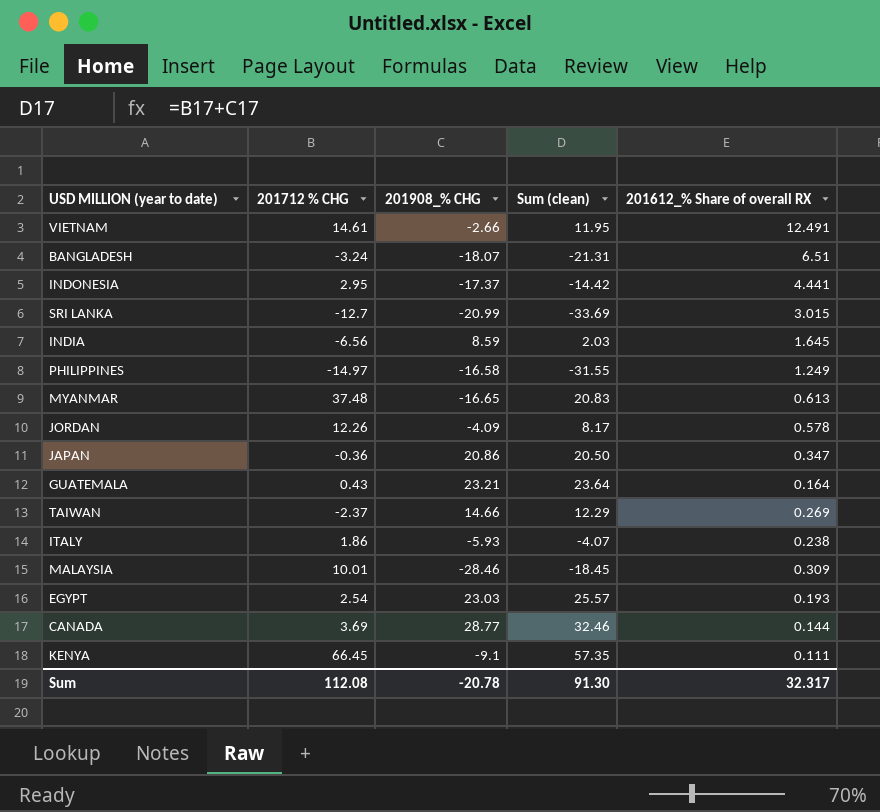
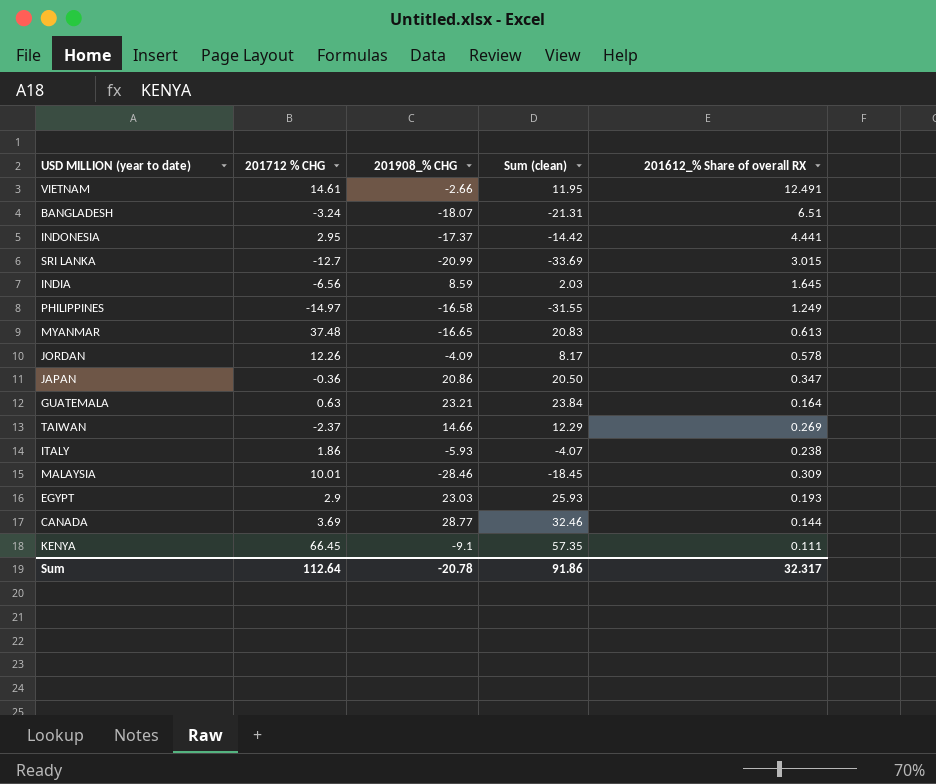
GUATEMALA | 201712 % CHG: 0.43 -> 0.63
GUATEMALA | Sum (clean): 23.64 -> 23.84
EGYPT | 201712 % CHG: 2.54 -> 2.9
EGYPT | Sum (clean): 25.57 -> 25.93
Sum | 201712 % CHG: 112.08 -> 112.64
Sum | Sum (clean): 91.30 -> 91.86

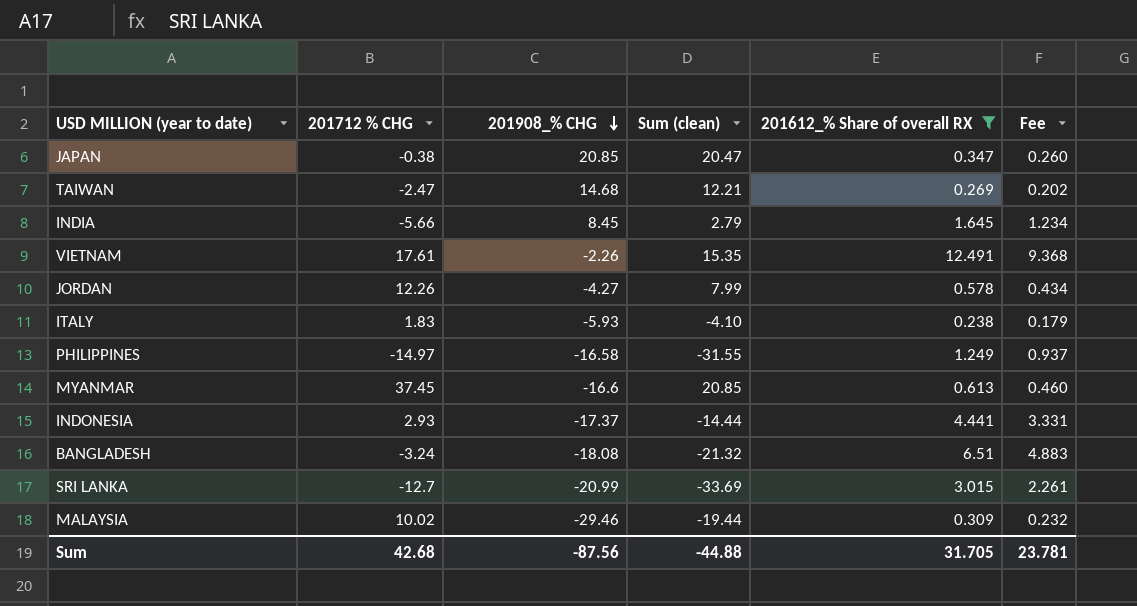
filter: none -> 201612_% Share of overall RX >= 0.238
row order: none -> 201908_% CHG descending
column Fee | formula: none -> [201612_% Share of overall RX] * 0.75
JAPAN | 201712 % CHG: -0.36 -> -0.38
JAPAN | 201908_% CHG: 20.86 -> 20.85
JAPAN | Sum (clean): 20.50 -> 20.47
TAIWAN | 201712 % CHG: -2.37 -> -2.47
TAIWAN | 201908_% CHG: 14.66 -> 14.68
TAIWAN | Sum (clean): 12.29 -> 12.21
INDIA | 201712 % CHG: -6.56 -> -5.66
INDIA | 201908_% CHG: 8.59 -> 8.45
INDIA | Sum (clean): 2.03 -> 2.79
VIETNAM | 201712 % CHG: 14.61 -> 17.61
VIETNAM | 201908_% CHG: -2.66 -> -2.26
VIETNAM | Sum (clean): 11.95 -> 15.35
JORDAN | 201908_% CHG: -4.09 -> -4.27
JORDAN | Sum (clean): 8.17 -> 7.99
ITALY | 201712 % CHG: 1.86 -> 1.83
ITALY | Sum (clean): -4.07 -> -4.10
MYANMAR | 201712 % CHG: 37.48 -> 37.45
MYANMAR | 201908_% CHG: -16.65 -> -16.6
MYANMAR | Sum (clean): 20.83 -> 20.85
INDONESIA | 201712 % CHG: 2.95 -> 2.93
INDONESIA | Sum (clean): -14.42 -> -14.44
BANGLADESH | 201908_% CHG: -18.07 -> -18.08
BANGLADESH | Sum (clean): -21.31 -> -21.32
MALAYSIA | 201712 % CHG: 10.01 -> 10.02
MALAYSIA | 201908_% CHG: -28.46 -> -29.46
MALAYSIA | Sum (clean): -18.45 -> -19.44
Sum | 201712 % CHG: 112.64 -> 42.68
Sum | 201908_% CHG: -20.78 -> -87.56
Sum | Sum (clean): 91.86 -> -44.88
Sum | 201612_% Share of overall RX: 32.317 -> 31.705

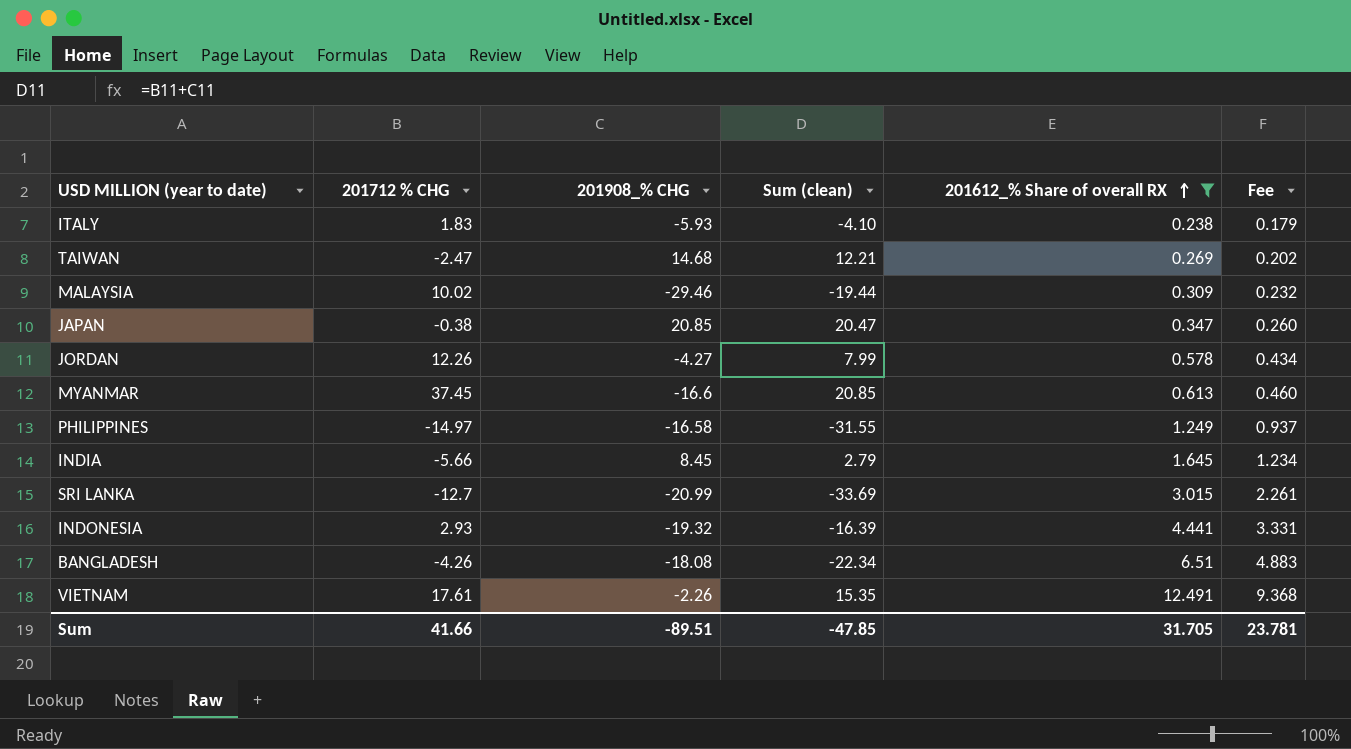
row order: 201908_% CHG descending -> 201612_% Share of overall RX ascending
INDONESIA | 201908_% CHG: -17.37 -> -19.32
INDONESIA | Sum (clean): -14.44 -> -16.39
BANGLADESH | 201712 % CHG: -3.24 -> -4.26
BANGLADESH | Sum (clean): -21.32 -> -22.34
Sum | 201712 % CHG: 42.68 -> 41.66
Sum | 201908_% CHG: -87.56 -> -89.51
Sum | Sum (clean): -44.88 -> -47.85

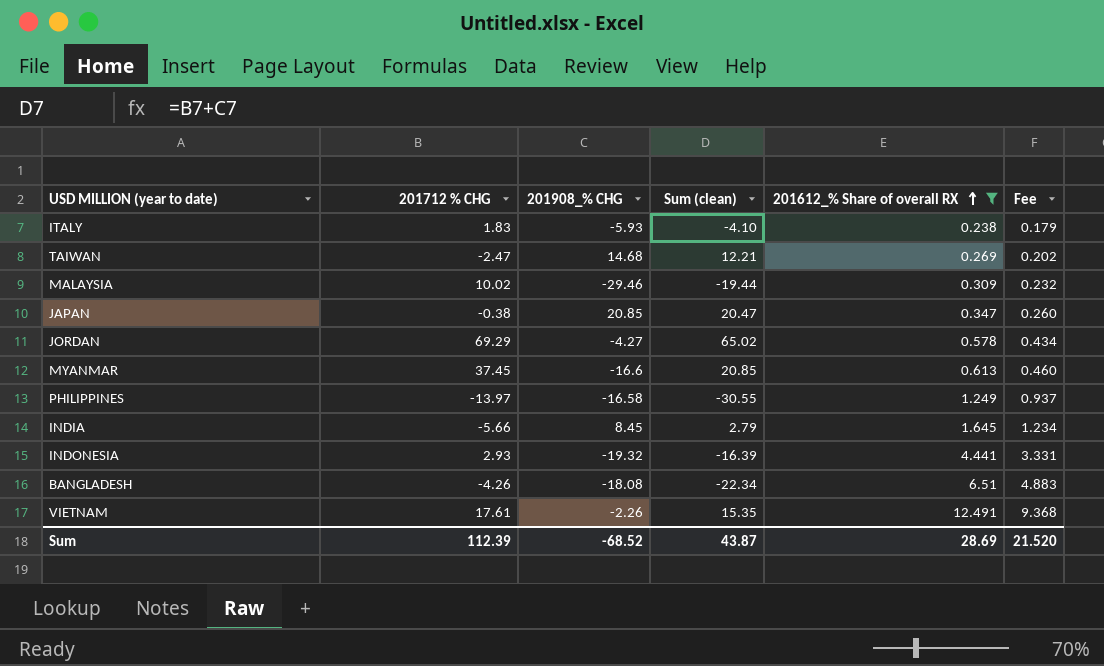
row SRI LANKA: -12.7 | -20.99 | -33.69 | 3.015 | 2.261 -> none
JORDAN | 201712 % CHG: 12.26 -> 69.29
JORDAN | Sum (clean): 7.99 -> 65.02
PHILIPPINES | 201712 % CHG: -14.97 -> -13.97
PHILIPPINES | Sum (clean): -31.55 -> -30.55
Sum | 201712 % CHG: 41.66 -> 112.39
Sum | 201908_% CHG: -89.51 -> -68.52
Sum | Sum (clean): -47.85 -> 43.87
Sum | 201612_% Share of overall RX: 31.705 -> 28.69
Sum | Fee: 23.781 -> 21.520

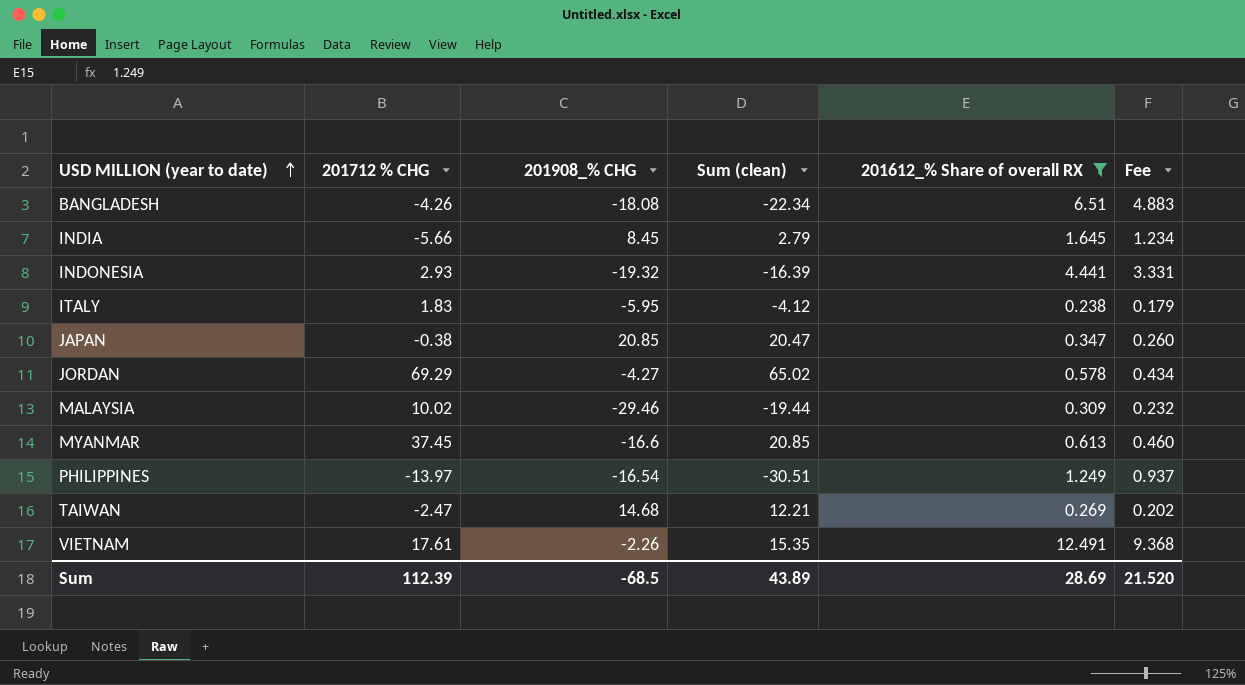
row order: 201612_% Share of overall RX ascending -> USD MILLION (year to date) ascending
ITALY | 201908_% CHG: -5.93 -> -5.95
ITALY | Sum (clean): -4.10 -> -4.12
PHILIPPINES | 201908_% CHG: -16.58 -> -16.54
PHILIPPINES | Sum (clean): -30.55 -> -30.51
Sum | 201908_% CHG: -68.52 -> -68.5
Sum | Sum (clean): 43.87 -> 43.89

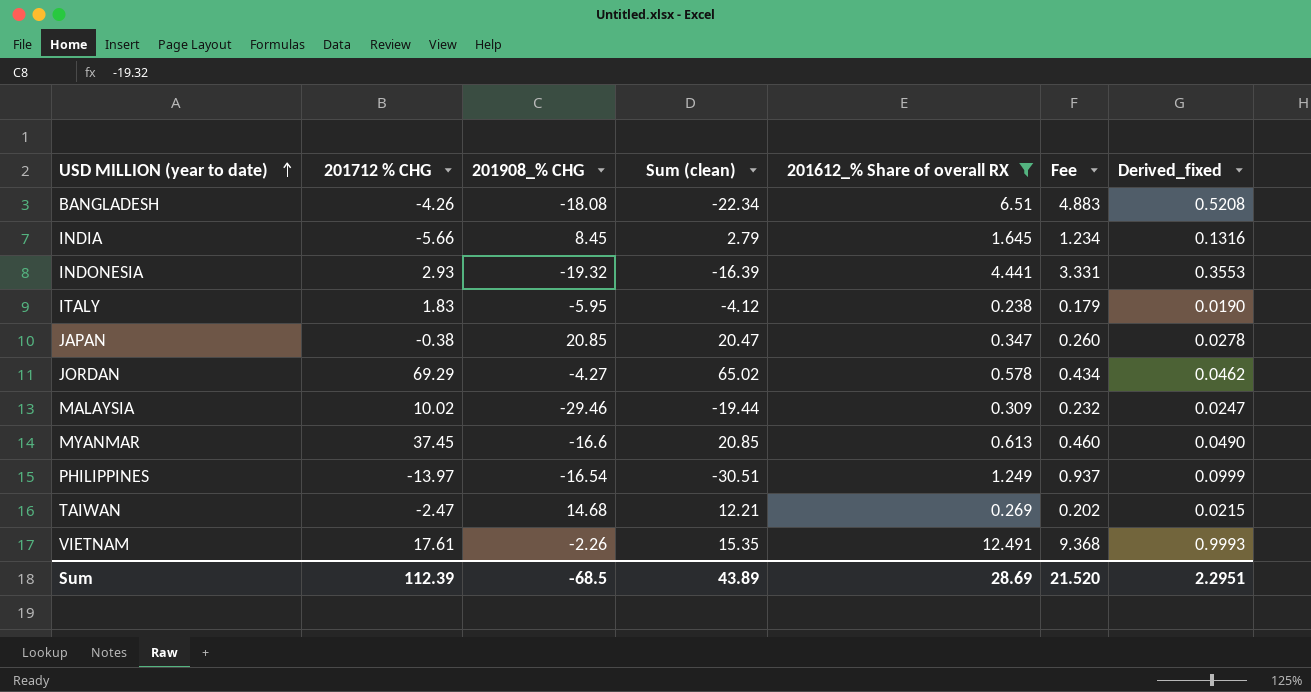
column Derived_fixed | formula: none -> [201612_% Share of overall RX] * 0.08

